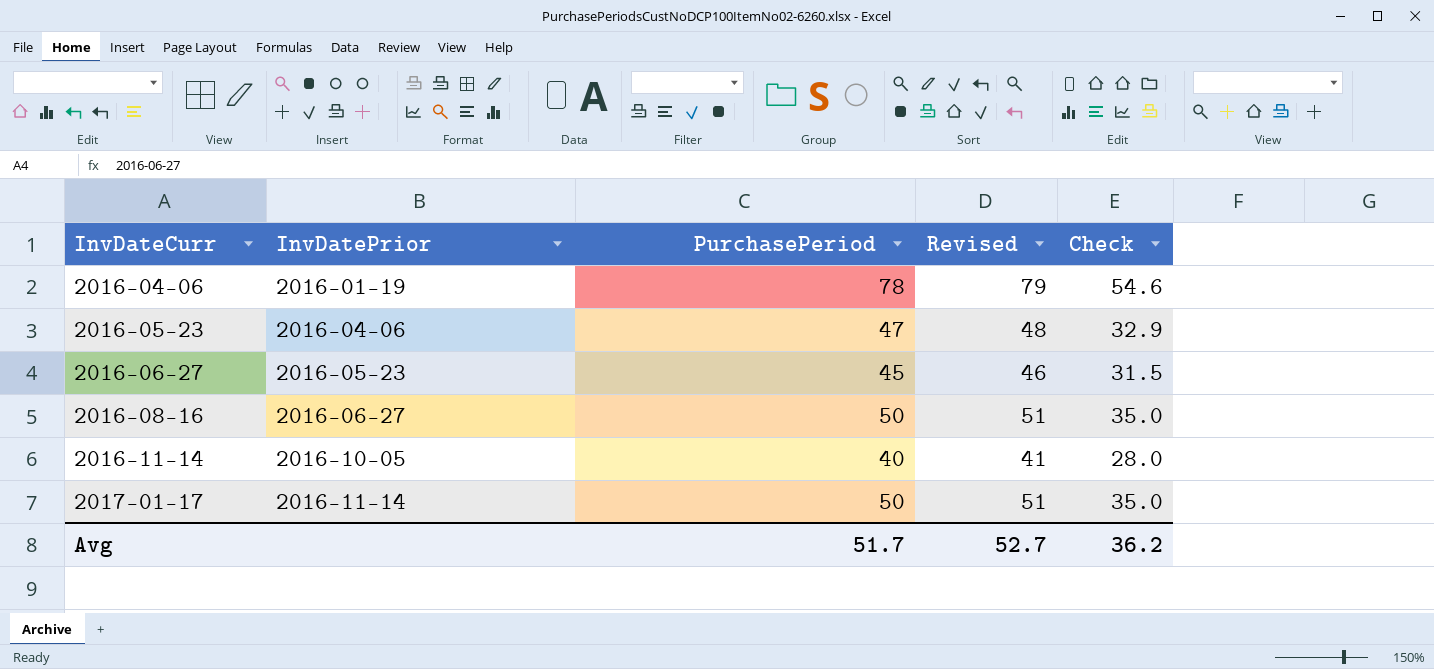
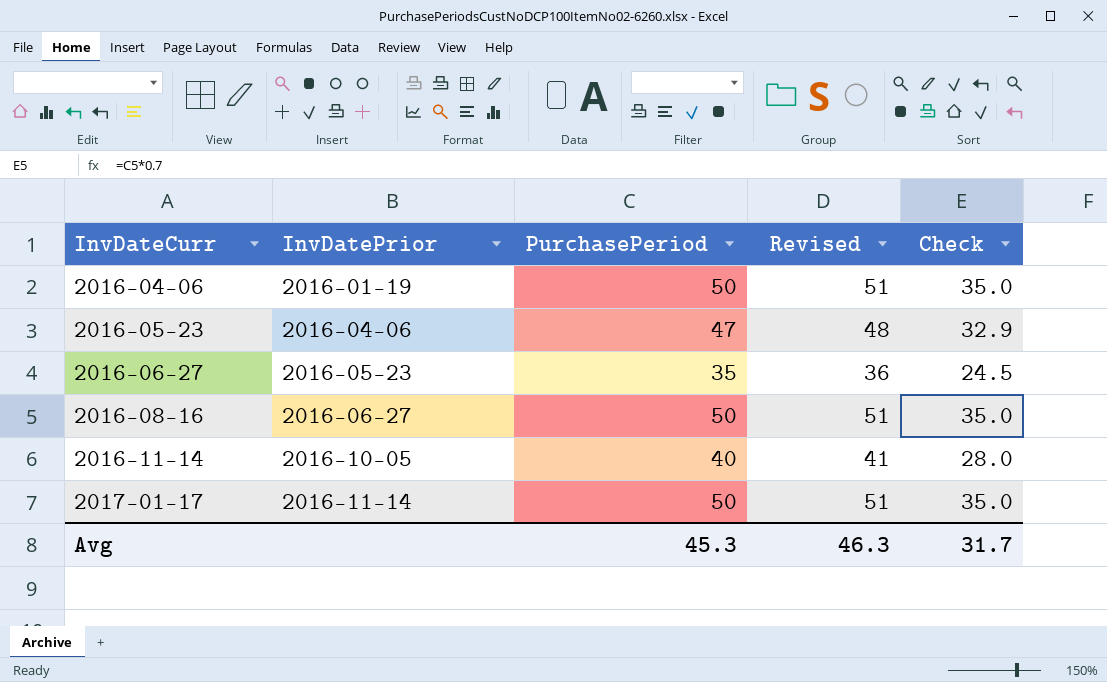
2016-04-06 | PurchasePeriod: 78 -> 50
2016-04-06 | Revised: 79 -> 51
2016-04-06 | Check: 54.6 -> 35.0
2016-06-27 | PurchasePeriod: 45 -> 35
2016-06-27 | Revised: 46 -> 36
2016-06-27 | Check: 31.5 -> 24.5
Avg | PurchasePeriod: 51.7 -> 45.3
Avg | Revised: 52.7 -> 46.3
Avg | Check: 36.2 -> 31.7

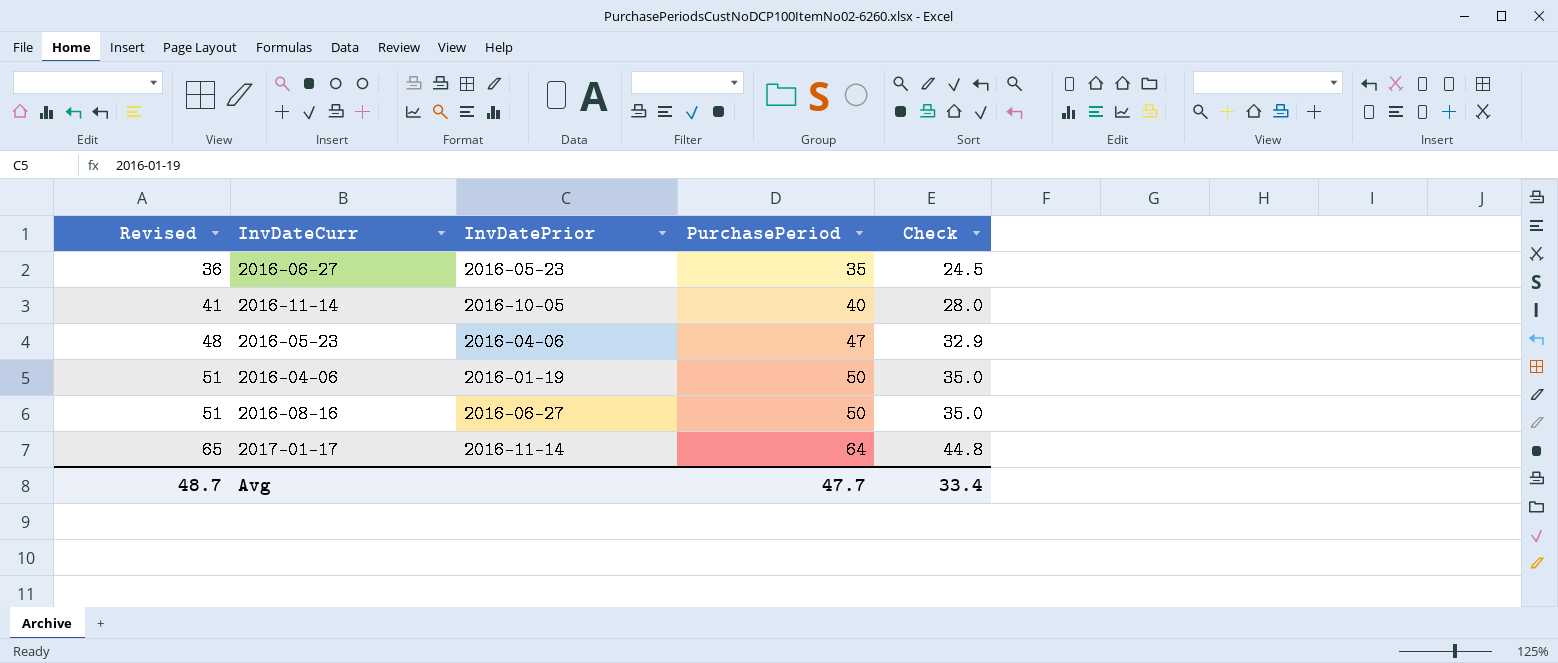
row order: InvDateCurr ascending -> Revised ascending
column Revised | position: 4 -> 1
2017-01-17 | Revised: 51 -> 65
2017-01-17 | PurchasePeriod: 50 -> 64
2017-01-17 | Check: 35.0 -> 44.8
Avg | Revised: 46.3 -> 48.7
Avg | PurchasePeriod: 45.3 -> 47.7
Avg | Check: 31.7 -> 33.4

